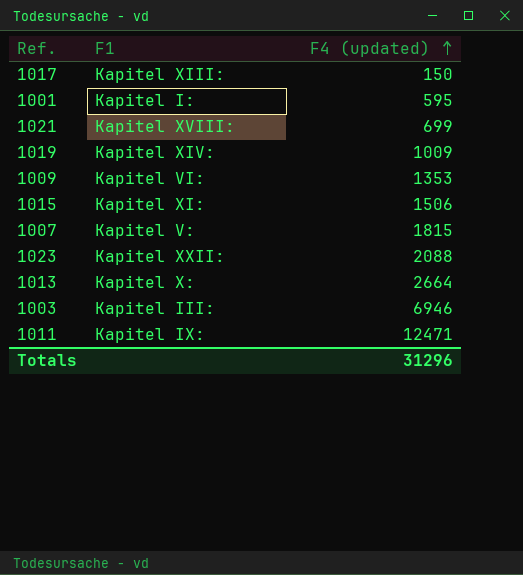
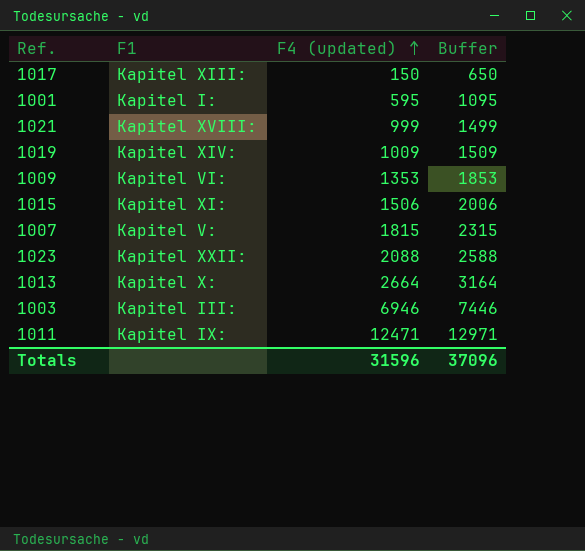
column Buffer | formula: none -> [F4 (updated)] + 500
1021 | F4 (updated): 699 -> 999
Totals | F4 (updated): 31296 -> 31596

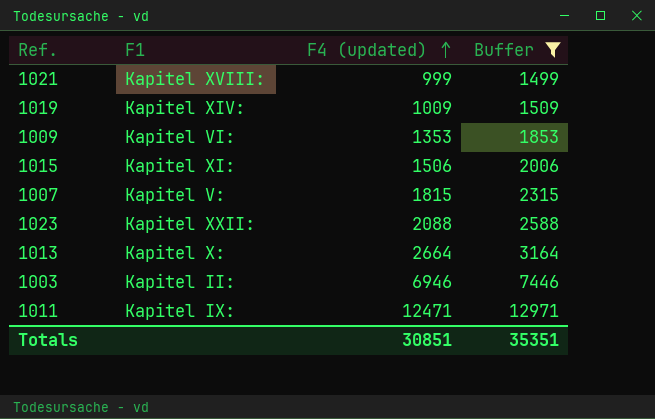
filter: none -> Buffer >= 1499
1003 | F1: Kapitel III: -> Kapitel II:
Totals | F4 (updated): 31596 -> 30851
Totals | Buffer: 37096 -> 35351

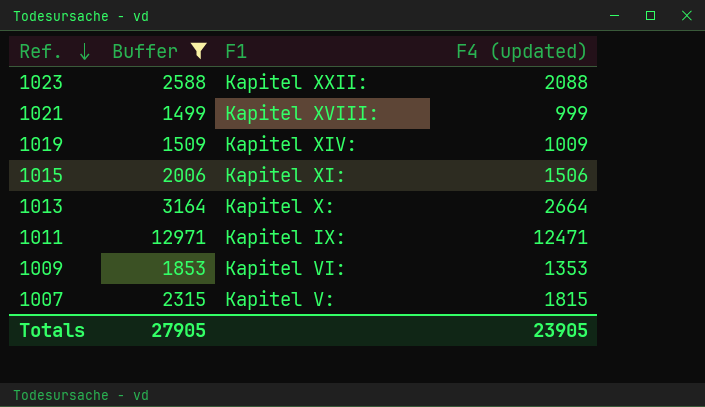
row order: F4 (updated) ascending -> Ref. descending
column Buffer | position: 4 -> 2
row 1003: Kapitel II: | 6946 | 7446 -> none
Totals | Buffer: 35351 -> 27905
Totals | F4 (updated): 30851 -> 23905

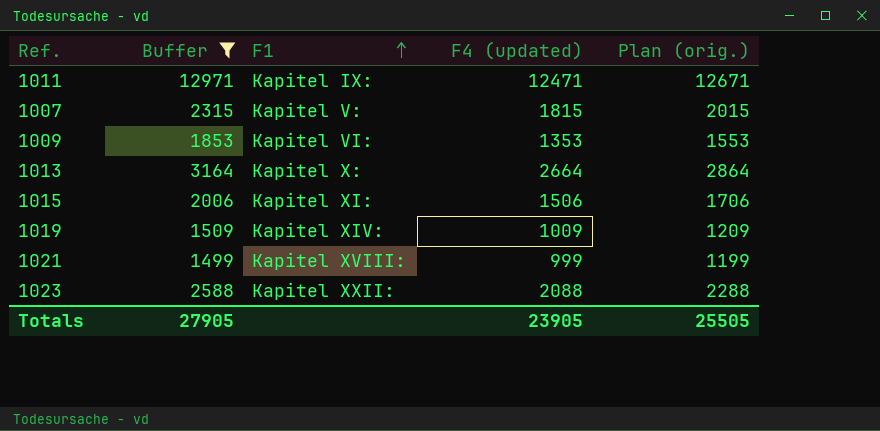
row order: Ref. descending -> F1 ascending
column Plan (orig.) | formula: none -> [F4 (updated)] + 200

